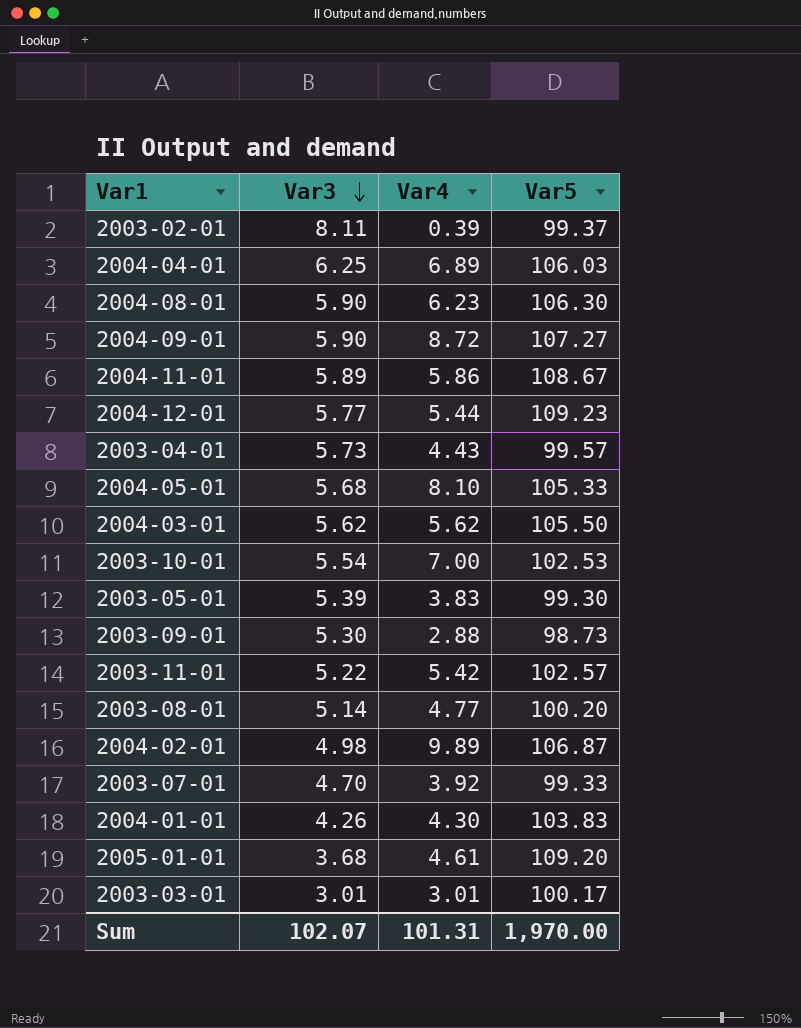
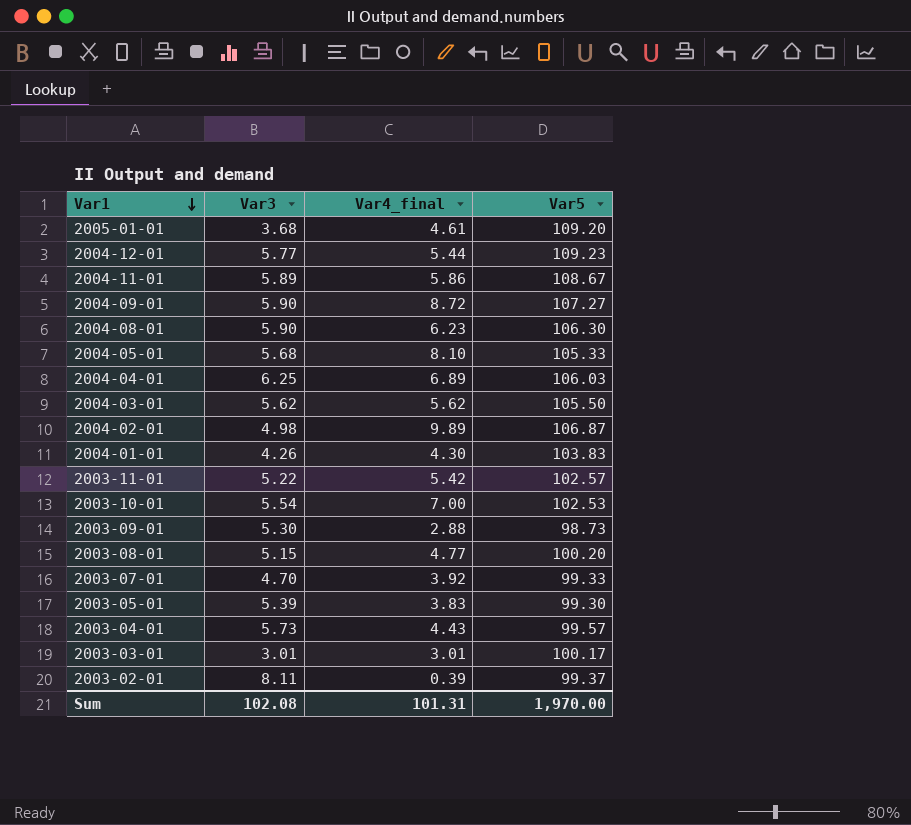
row order: Var3 descending -> Var1 descending
column name: Var4 -> Var4_final
2003-08-01 | Var3: 5.14 -> 5.15
Sum | Var3: 102.07 -> 102.08

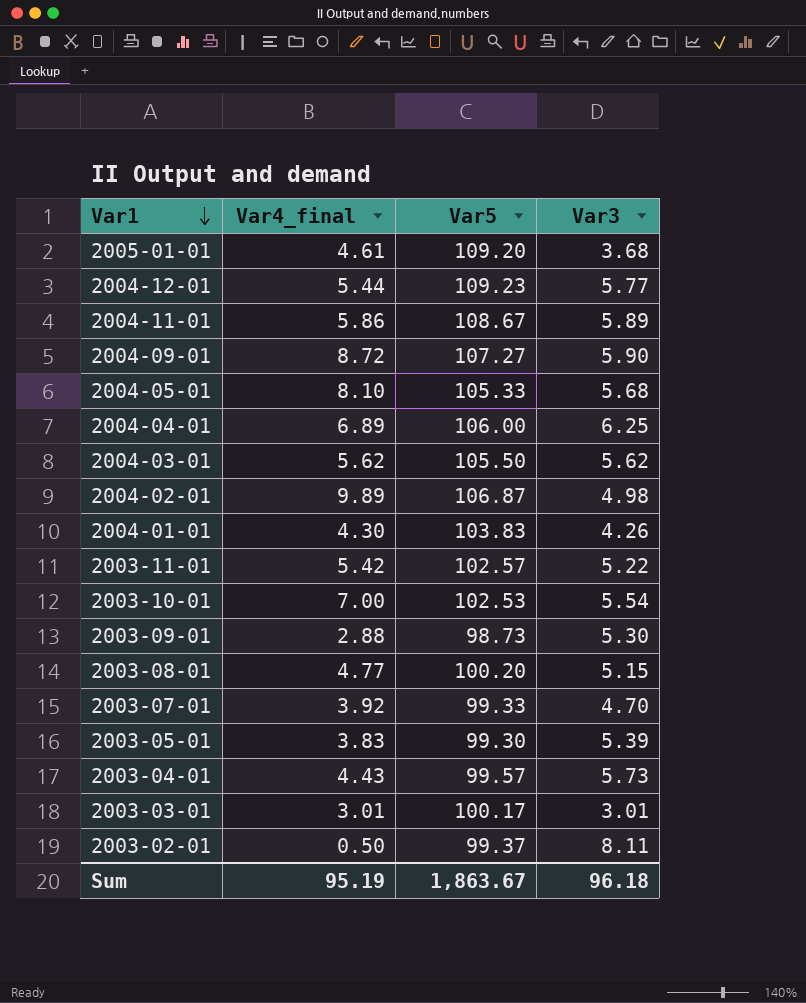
column Var3 | position: 2 -> 4
row 2004-08-01: 5.90 | 6.23 | 106.30 -> none
2004-04-01 | Var5: 106.03 -> 106.00
2003-02-01 | Var4_final: 0.39 -> 0.50
Sum | Var4_final: 101.31 -> 95.19
Sum | Var5: 1,970.00 -> 1,863.67
Sum | Var3: 102.08 -> 96.18

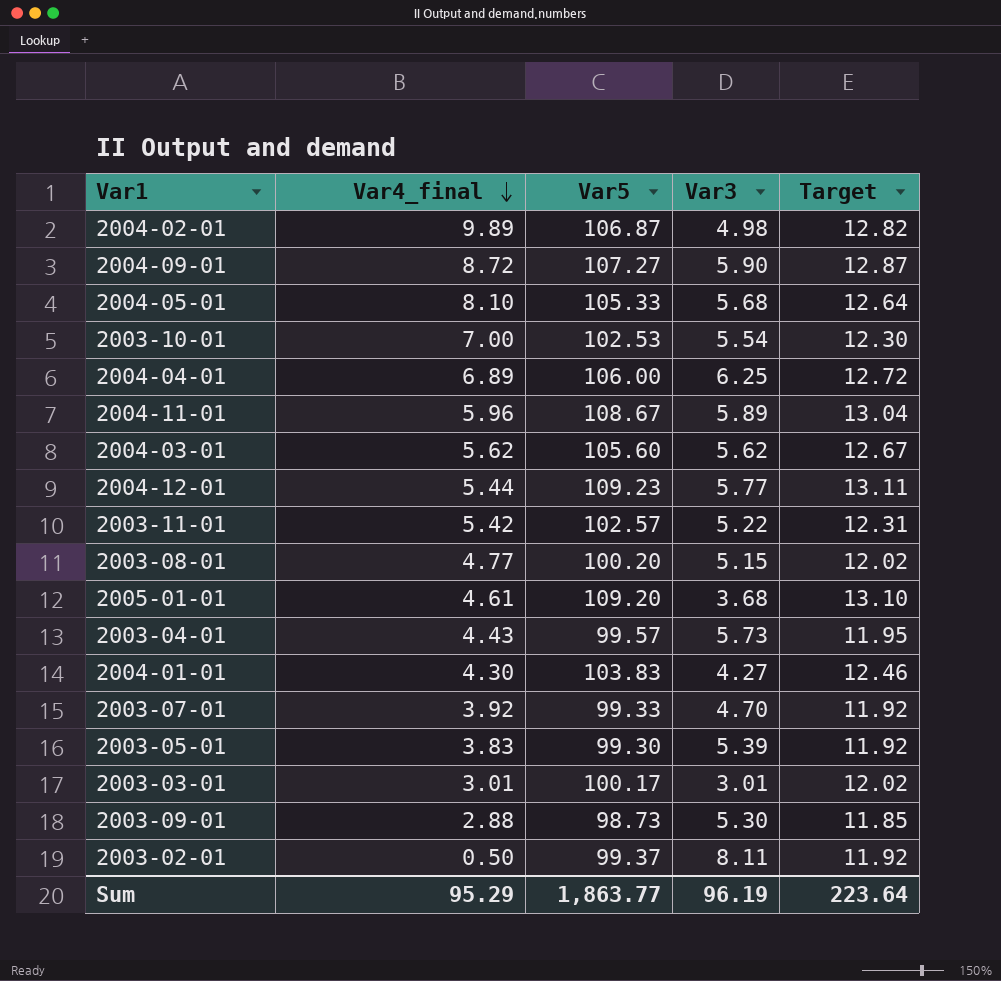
row order: Var1 descending -> Var4_final descending
column Target | formula: none -> [Var5] * 0.12
2004-11-01 | Var4_final: 5.86 -> 5.96
2004-03-01 | Var5: 105.50 -> 105.60
2004-01-01 | Var3: 4.26 -> 4.27
Sum | Var4_final: 95.19 -> 95.29
Sum | Var5: 1,863.67 -> 1,863.77
Sum | Var3: 96.18 -> 96.19

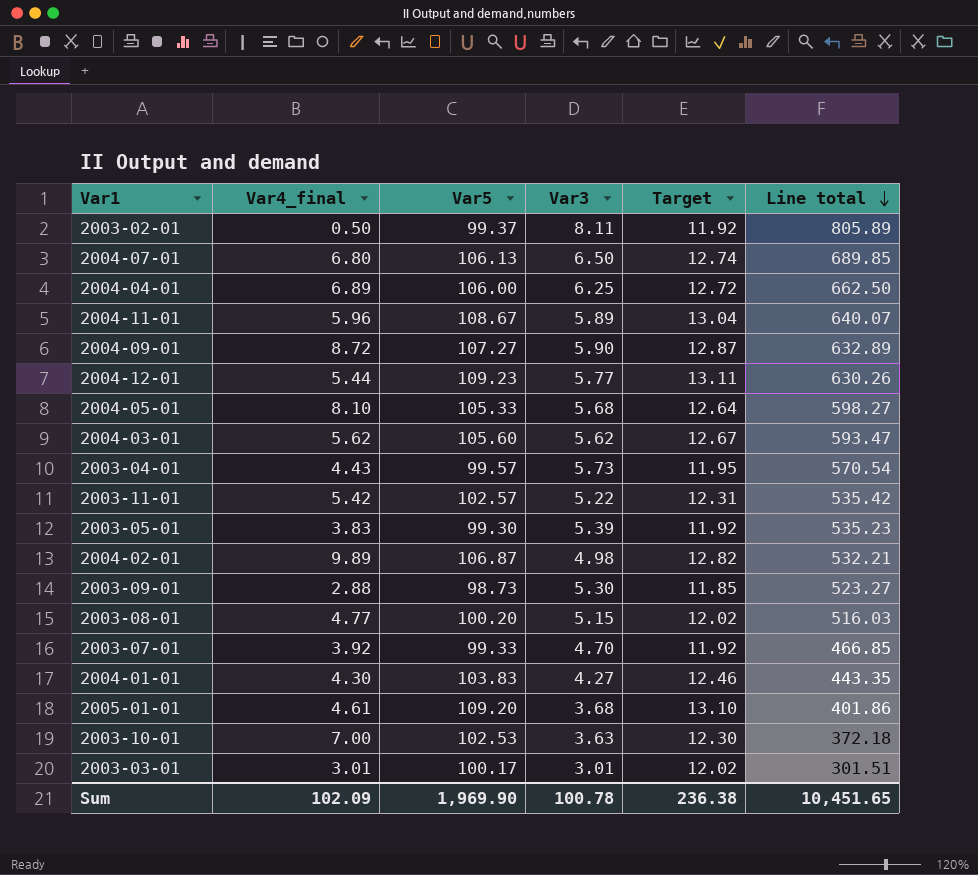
row order: Var4_final descending -> Line total descending
column Line total | formula: none -> [Var5] * [Var3]
row 2004-07-01: none -> 6.80 | 106.13 | 6.50 | 12.74 | 689.85
2003-10-01 | Var3: 5.54 -> 3.63
Sum | Var4_final: 95.29 -> 102.09
Sum | Var5: 1,863.77 -> 1,969.90
Sum | Var3: 96.19 -> 100.78
Sum | Target: 223.64 -> 236.38

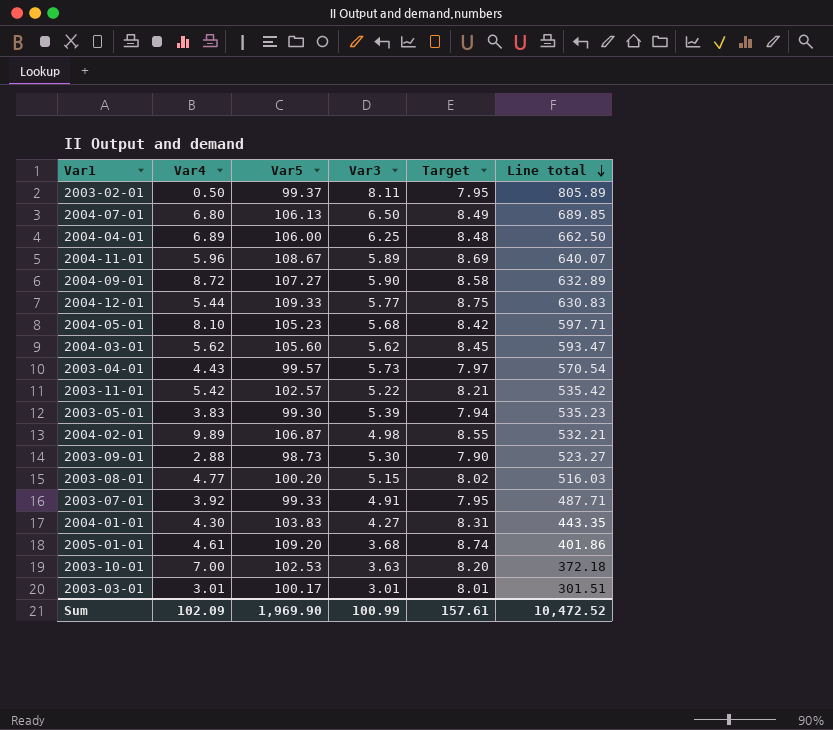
column name: Var4_final -> Var4
column Target | formula: [Var5] * 0.12 -> [Var5] * 0.08
2004-12-01 | Var5: 109.23 -> 109.33
2004-12-01 | Line total: 630.26 -> 630.83
2004-05-01 | Var5: 105.33 -> 105.23
2004-05-01 | Line total: 598.27 -> 597.71
2003-07-01 | Var3: 4.70 -> 4.91
2003-07-01 | Line total: 466.85 -> 487.71
Sum | Var3: 100.78 -> 100.99
Sum | Target: 236.38 -> 157.61
Sum | Line total: 10,451.65 -> 10,472.52

